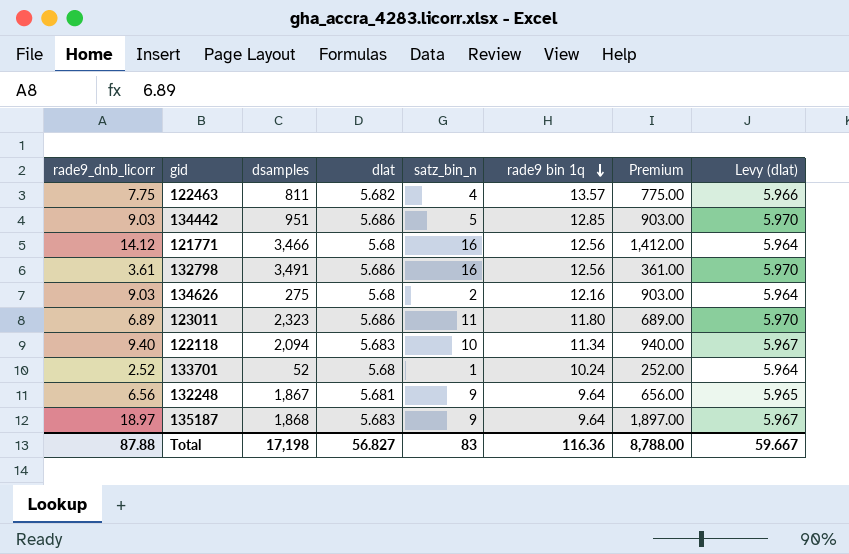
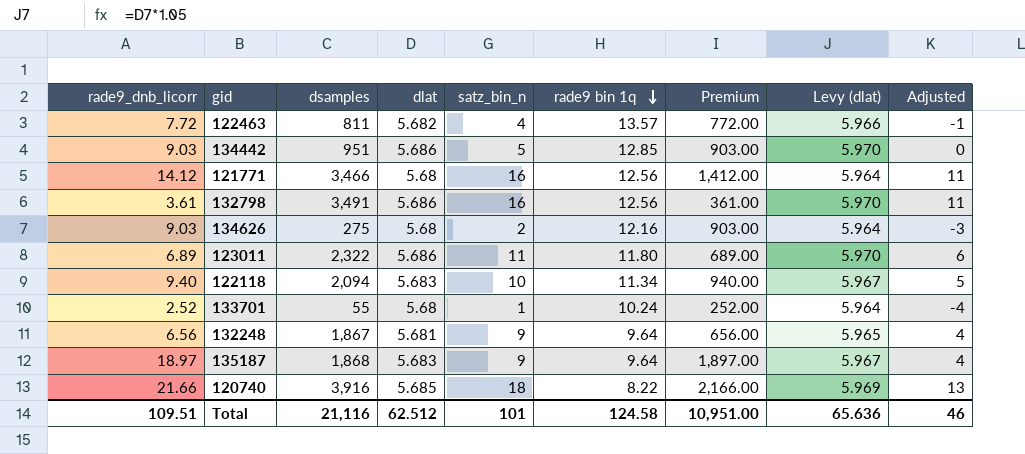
column Adjusted | formula: none -> [satz_bin_n] - 5
122463 | rade9_dnb_licorr: 7.75 -> 7.72
122463 | Premium: 775.00 -> 772.00
123011 | dsamples: 2,323 -> 2,322
133701 | dsamples: 52 -> 55
row 120740: none -> 21.66 | 3,916 | 5.685 | 18 | 8.22 | 2,166.00 | 5.969 | 13
Total | rade9_dnb_licorr: 87.88 -> 109.51
Total | dsamples: 17,198 -> 21,116
Total | dlat: 56.827 -> 62.512
Total | satz_bin_n: 83 -> 101
Total | rade9 bin 1q: 116.36 -> 124.58
Total | Premium: 8,788.00 -> 10,951.00
Total | Levy (dlat): 59.667 -> 65.636

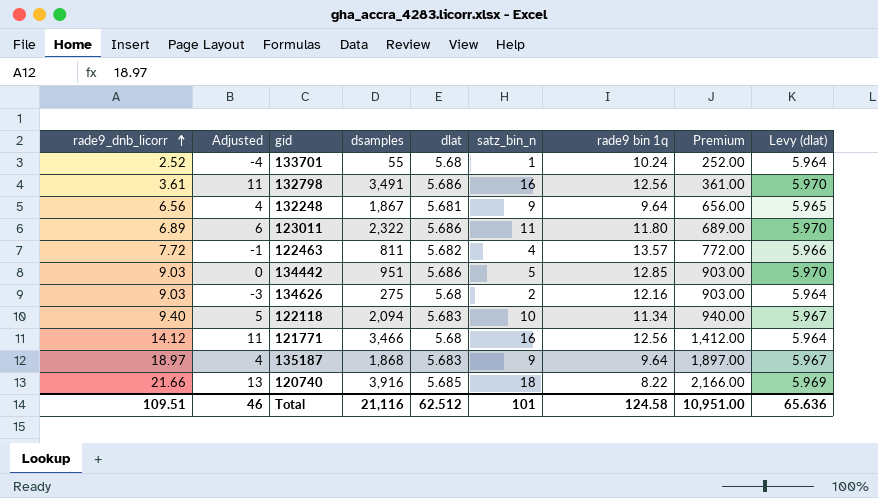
row order: rade9 bin 1q descending -> rade9_dnb_licorr ascending
column Adjusted | position: 9 -> 2

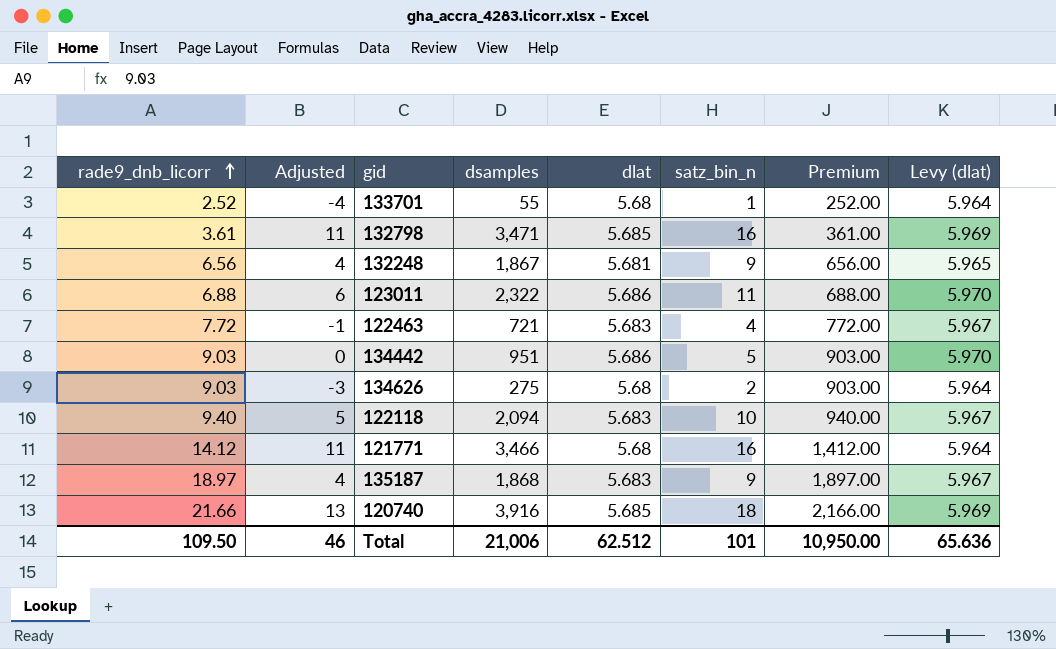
column rade9 bin 1q | position: 7 -> none
132798 | dsamples: 3,491 -> 3,471
132798 | dlat: 5.686 -> 5.685
132798 | Levy (dlat): 5.970 -> 5.969
123011 | rade9_dnb_licorr: 6.89 -> 6.88
123011 | Premium: 689.00 -> 688.00
122463 | dsamples: 811 -> 721
122463 | dlat: 5.682 -> 5.683
122463 | Levy (dlat): 5.966 -> 5.967
Total | rade9_dnb_licorr: 109.51 -> 109.50
Total | dsamples: 21,116 -> 21,006
Total | Premium: 10,951.00 -> 10,950.00

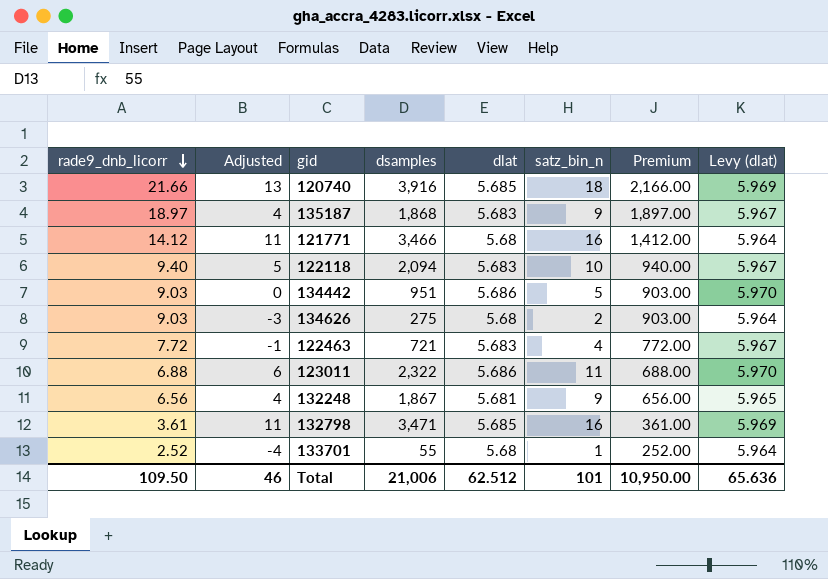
row order: rade9_dnb_licorr ascending -> rade9_dnb_licorr descending

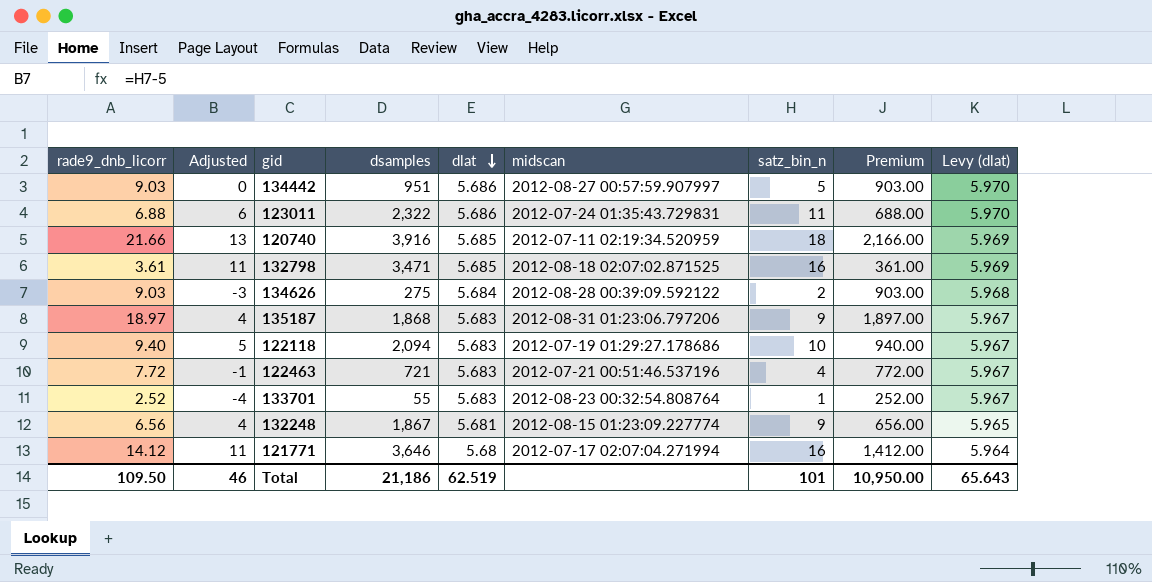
row order: rade9_dnb_licorr descending -> dlat descending
column midscan | position: none -> 6
134626 | dlat: 5.68 -> 5.684
134626 | Levy (dlat): 5.964 -> 5.968
133701 | dlat: 5.68 -> 5.683
133701 | Levy (dlat): 5.964 -> 5.967
121771 | dsamples: 3,466 -> 3,646
Total | dsamples: 21,006 -> 21,186
Total | dlat: 62.512 -> 62.519
Total | Levy (dlat): 65.636 -> 65.643

